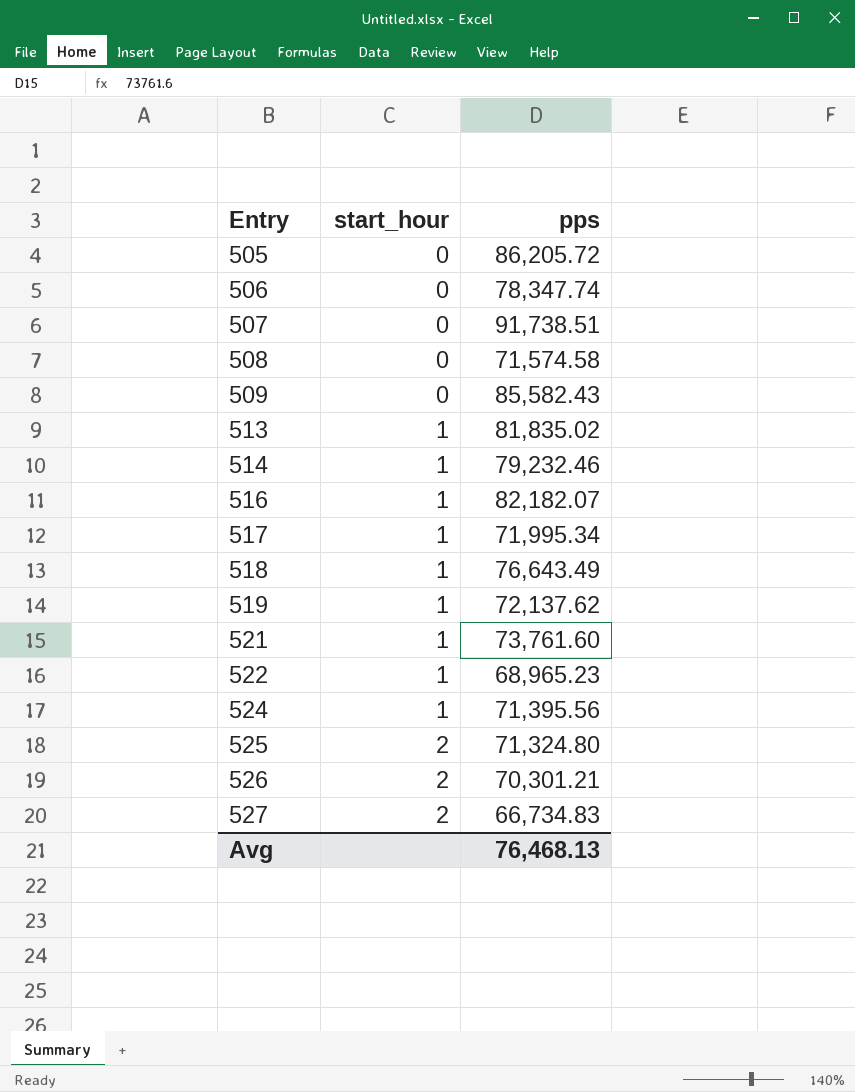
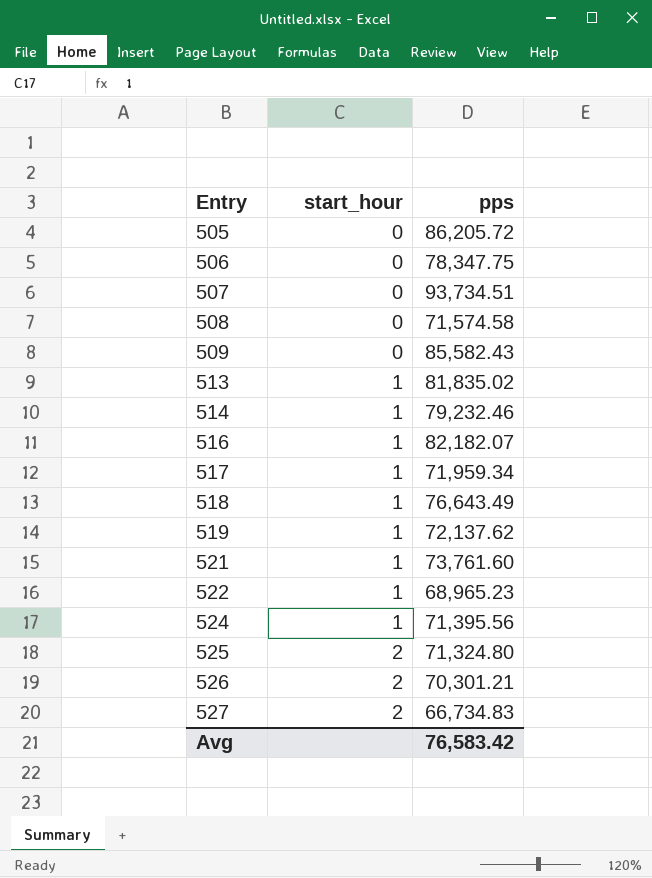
506 | pps: 78,347.74 -> 78,347.75
507 | pps: 91,738.51 -> 93,734.51
517 | pps: 71,995.34 -> 71,959.34
Avg | pps: 76,468.13 -> 76,583.42

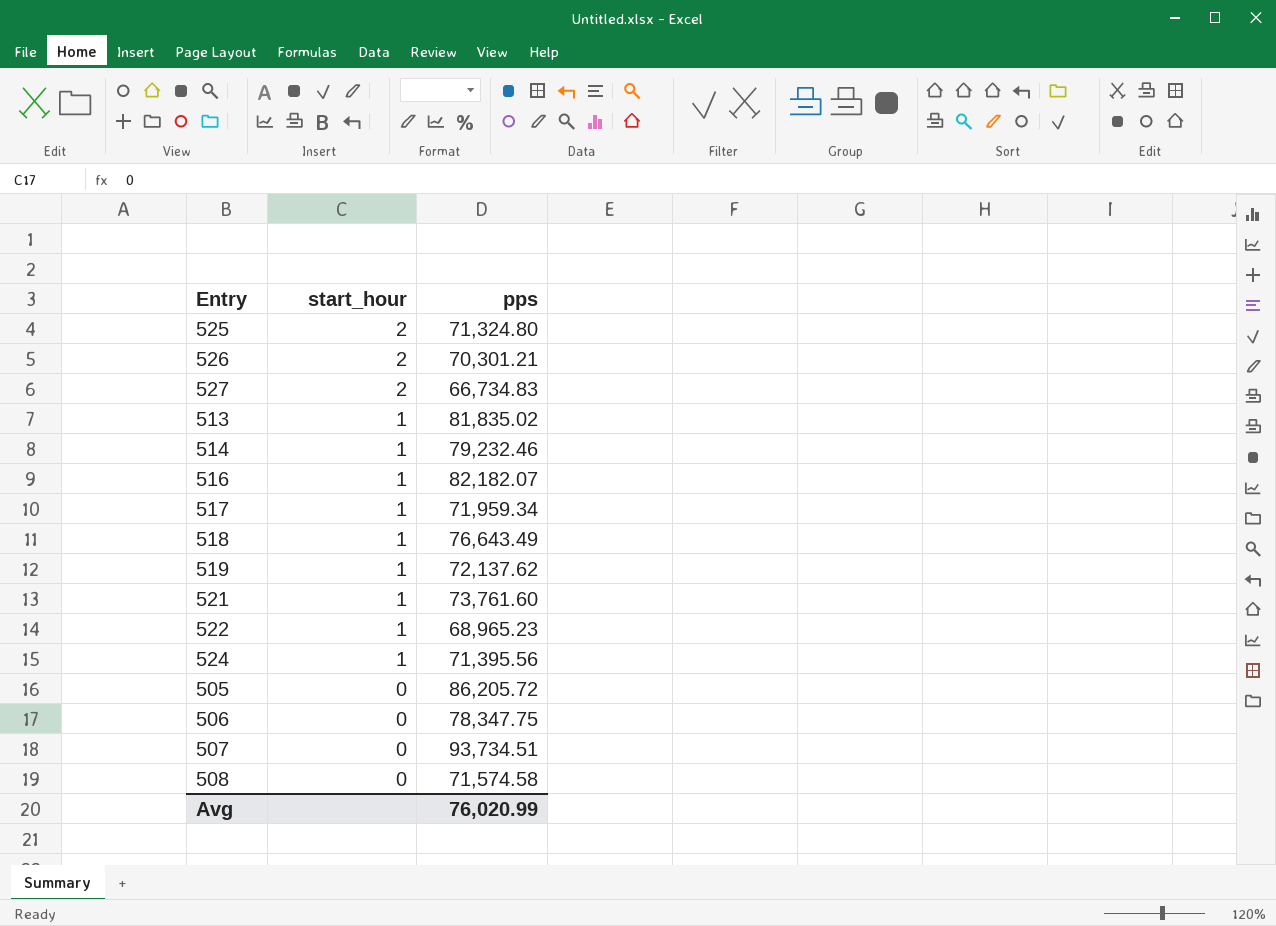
row order: Entry ascending -> start_hour descending
row 509: 0 | 85,582.43 -> none
Avg | pps: 76,583.42 -> 76,020.99

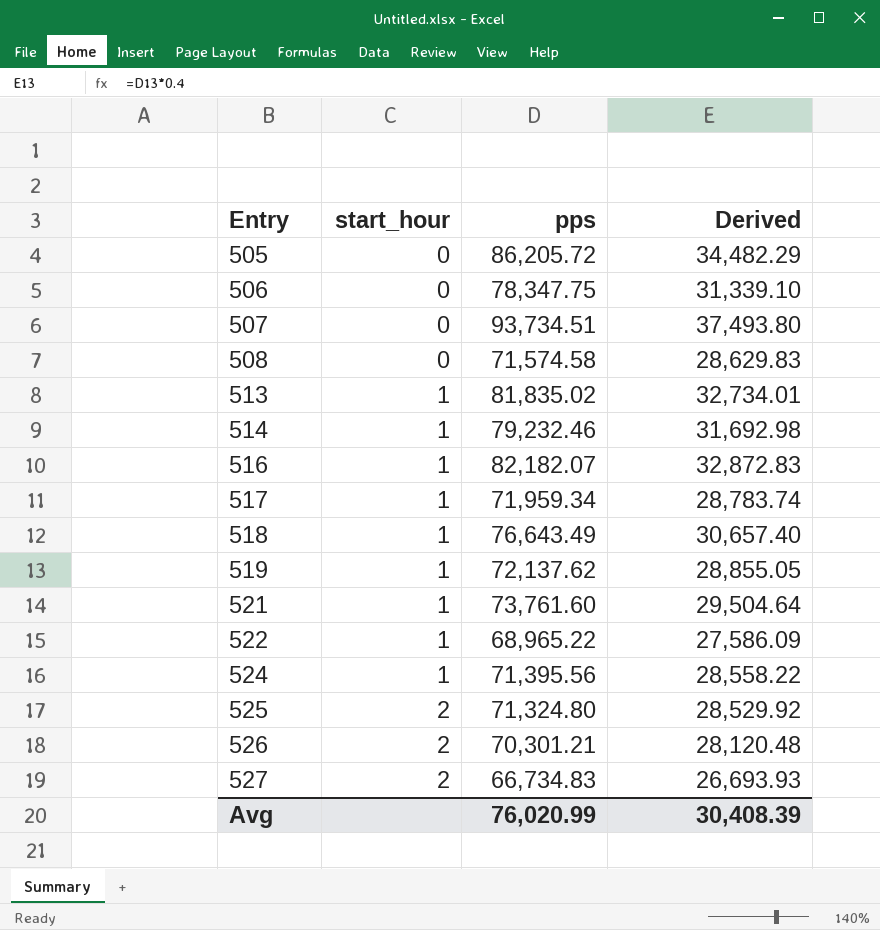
row order: start_hour descending -> Entry ascending
column Derived | formula: none -> [pps] * 0.4
522 | pps: 68,965.23 -> 68,965.22

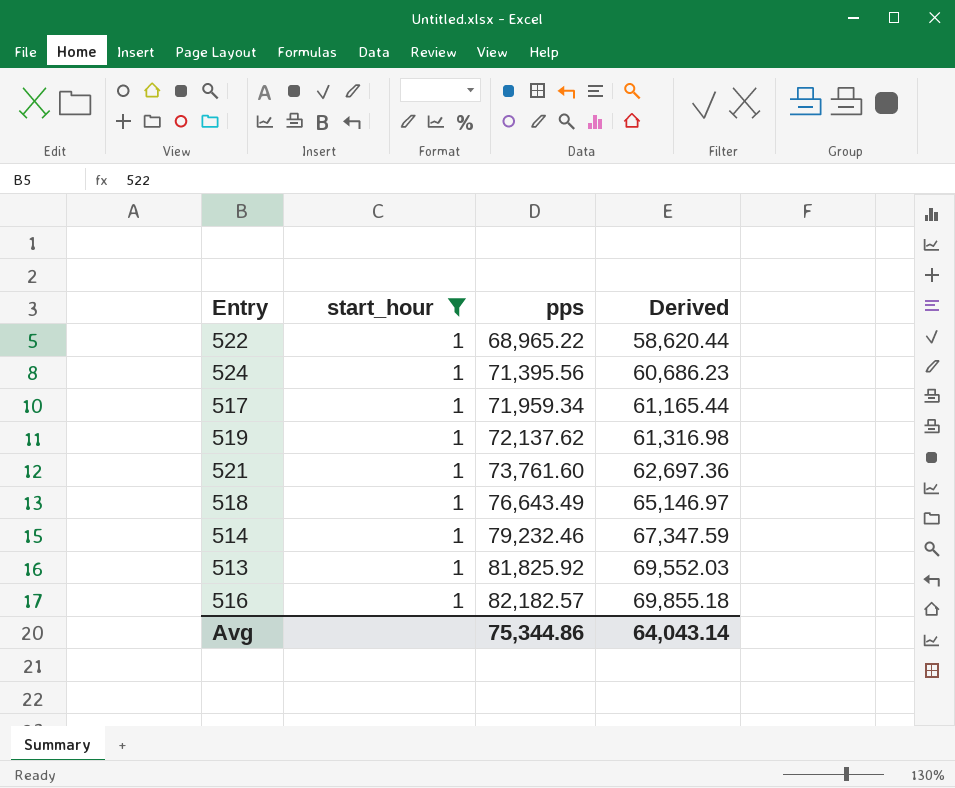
filter: none -> start_hour = 1
row order: Entry ascending -> pps ascending
column Derived | formula: [pps] * 0.4 -> [pps] * 0.85
513 | pps: 81,835.02 -> 81,825.92
516 | pps: 82,182.07 -> 82,182.57
Avg | pps: 76,020.99 -> 75,344.86
Avg | Derived: 30,408.39 -> 64,043.14

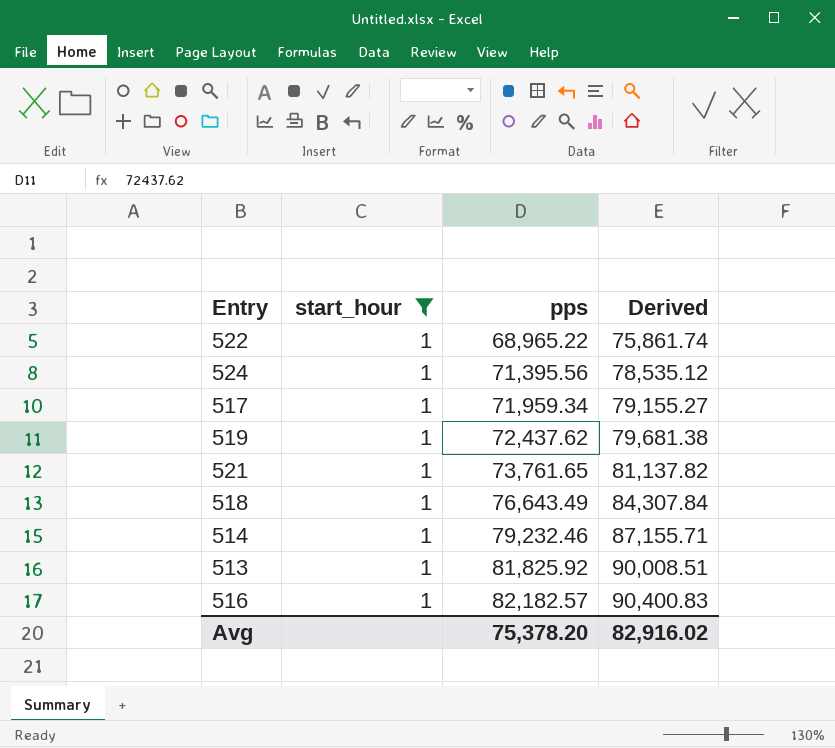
column Derived | formula: [pps] * 0.85 -> [pps] * 1.1
519 | pps: 72,137.62 -> 72,437.62
521 | pps: 73,761.60 -> 73,761.65
Avg | pps: 75,344.86 -> 75,378.20
Avg | Derived: 64,043.14 -> 82,916.02

